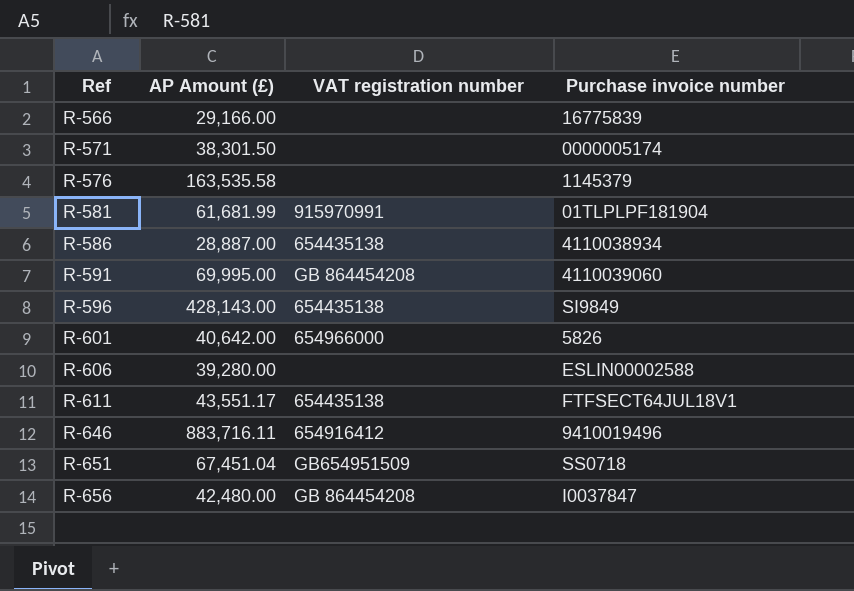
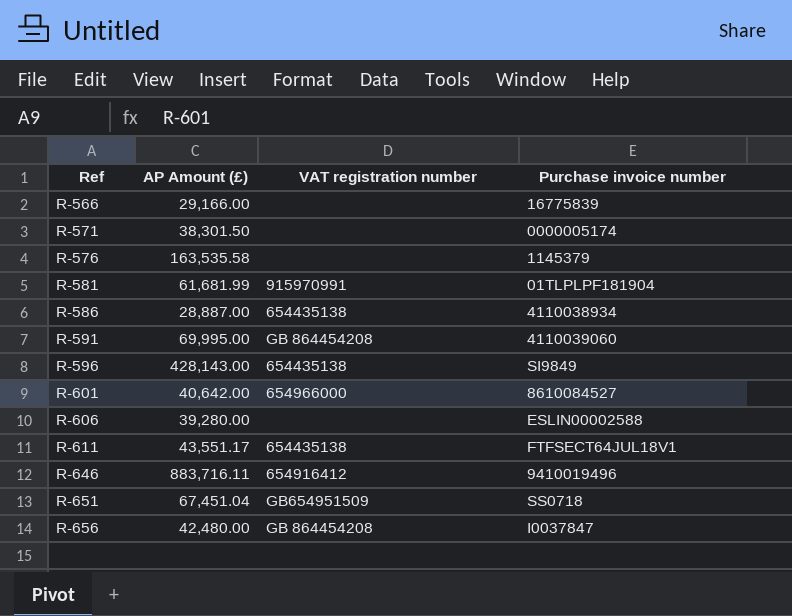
R-601 | Purchase invoice number: 5826 -> 8610084527

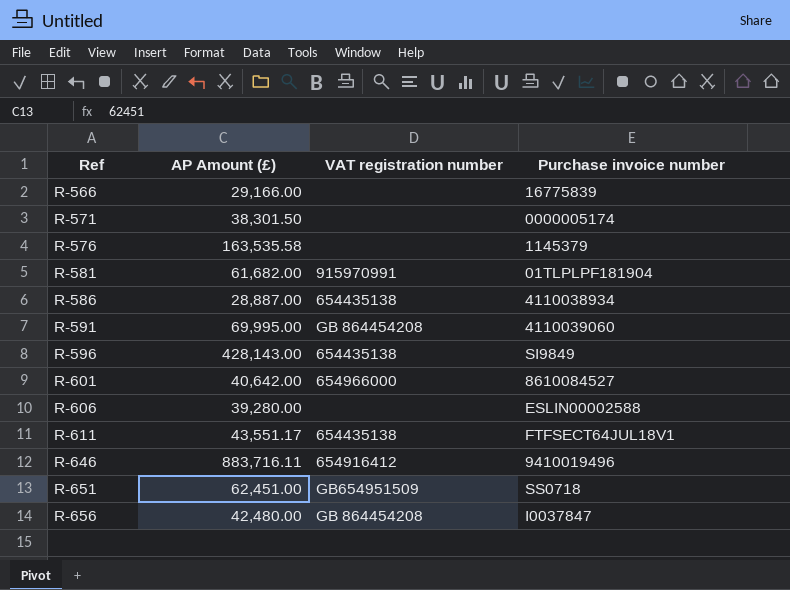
R-581 | AP Amount (£): 61,681.99 -> 61,682.00
R-651 | AP Amount (£): 67,451.04 -> 62,451.00

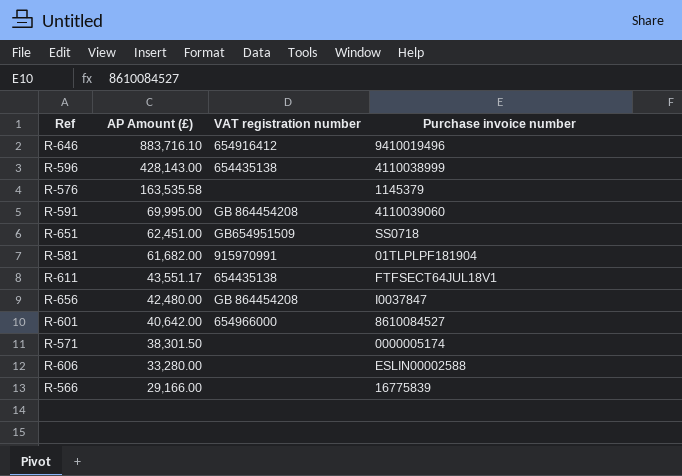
row order: Ref ascending -> AP Amount (£) descending
row R-586: 28,887.00 | 654435138 | 4110038934 -> none
R-646 | AP Amount (£): 883,716.11 -> 883,716.10
R-596 | Purchase invoice number: SI9849 -> 4110038999
R-606 | AP Amount (£): 39,280.00 -> 33,280.00

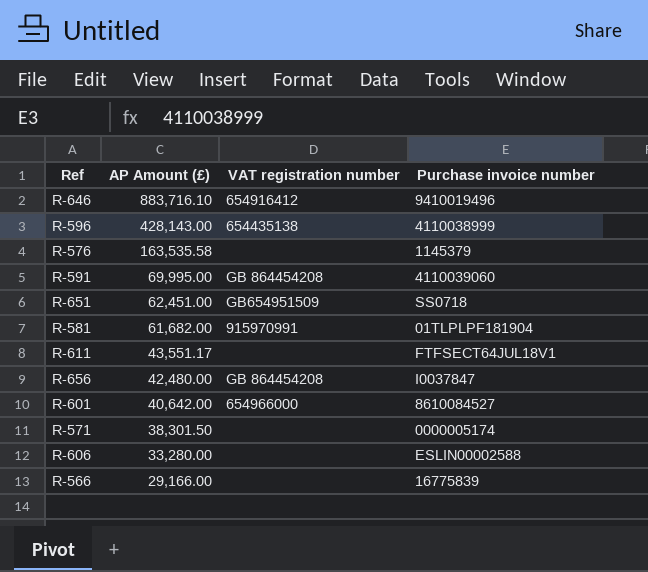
R-611 | VAT registration number: 654435138 -> none

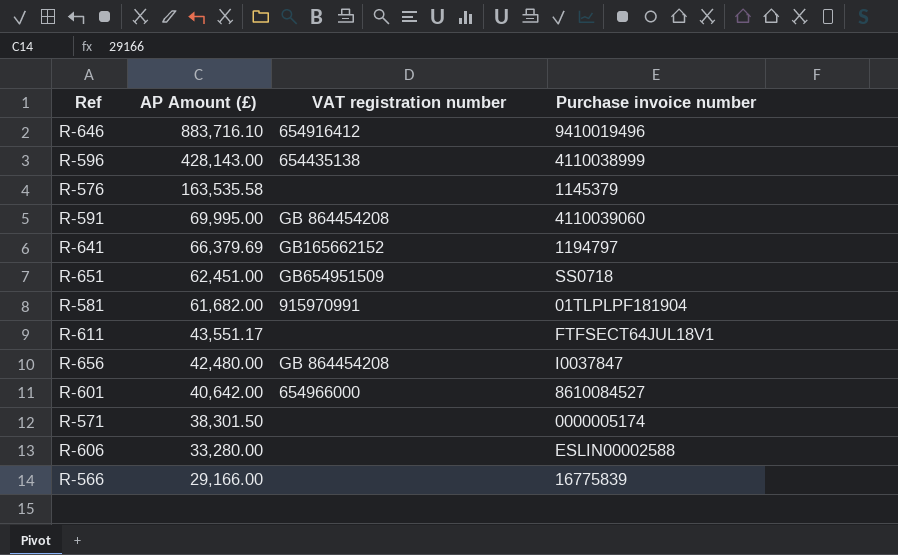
row R-641: none -> 66,379.69 | GB165662152 | 1194797

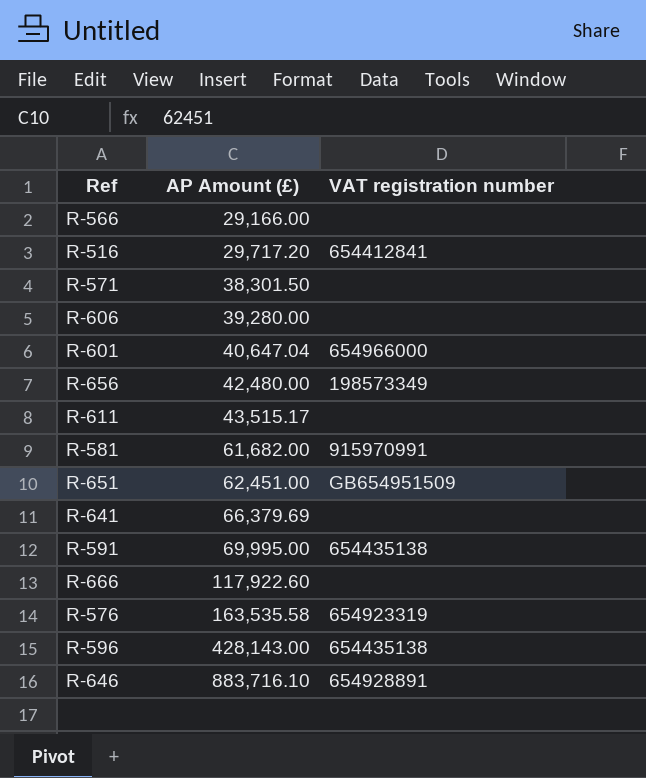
row order: AP Amount (£) descending -> AP Amount (£) ascending
column Purchase invoice number | position: 4 -> none
row R-516: none -> 29,717.20 | 654412841
R-606 | AP Amount (£): 33,280.00 -> 39,280.00
R-601 | AP Amount (£): 40,642.00 -> 40,647.04
R-656 | VAT registration number: GB 864454208 -> 198573349
R-611 | AP Amount (£): 43,551.17 -> 43,515.17
R-641 | VAT registration number: GB165662152 -> none
R-591 | VAT registration number: GB 864454208 -> 654435138
row R-666: none -> 117,922.60 | none
R-576 | VAT registration number: none -> 654923319
R-646 | VAT registration number: 654916412 -> 654928891

